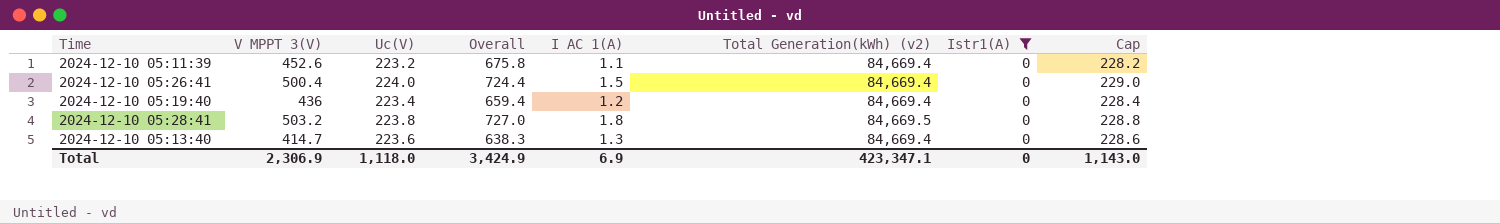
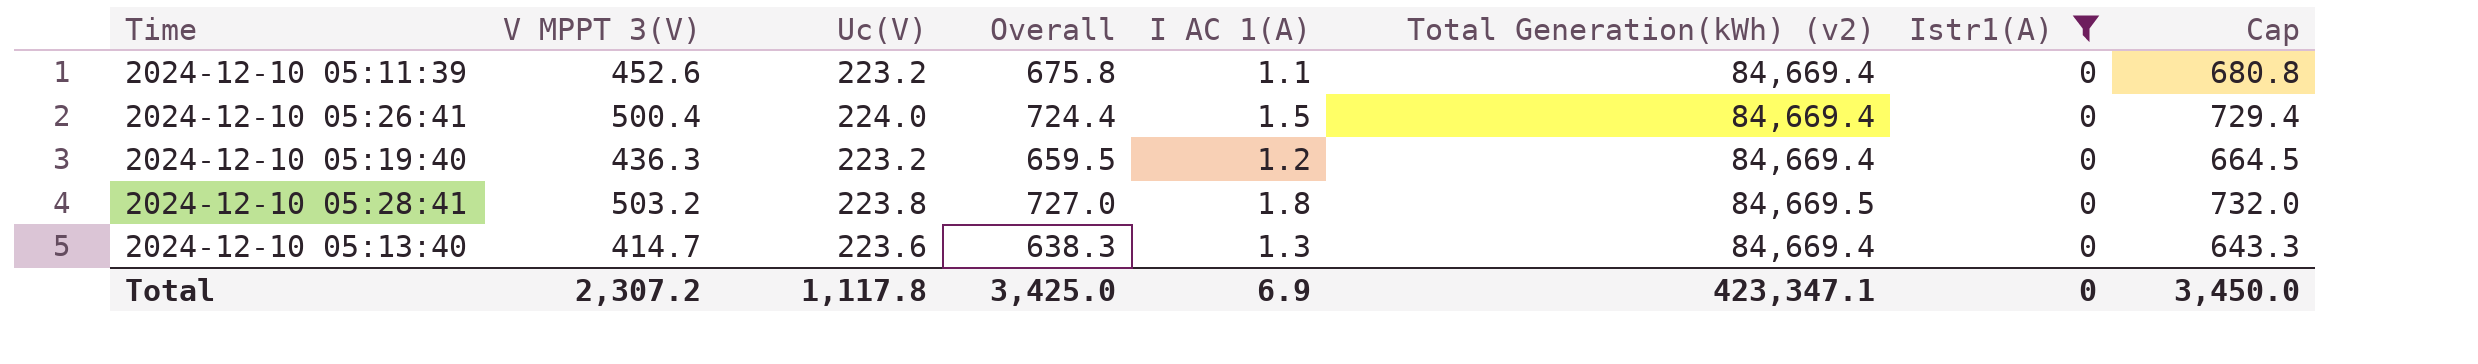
column Cap | formula: [Uc(V)] + 5 -> [Overall] + 5
2024-12-10 05:19:40 | V MPPT 3(V): 436 -> 436.3
2024-12-10 05:19:40 | Uc(V): 223.4 -> 223.2
2024-12-10 05:19:40 | Overall: 659.4 -> 659.5
Total | V MPPT 3(V): 2,306.9 -> 2,307.2
Total | Uc(V): 1,118.0 -> 1,117.8
Total | Overall: 3,424.9 -> 3,425.0
Total | Cap: 1,143.0 -> 3,450.0

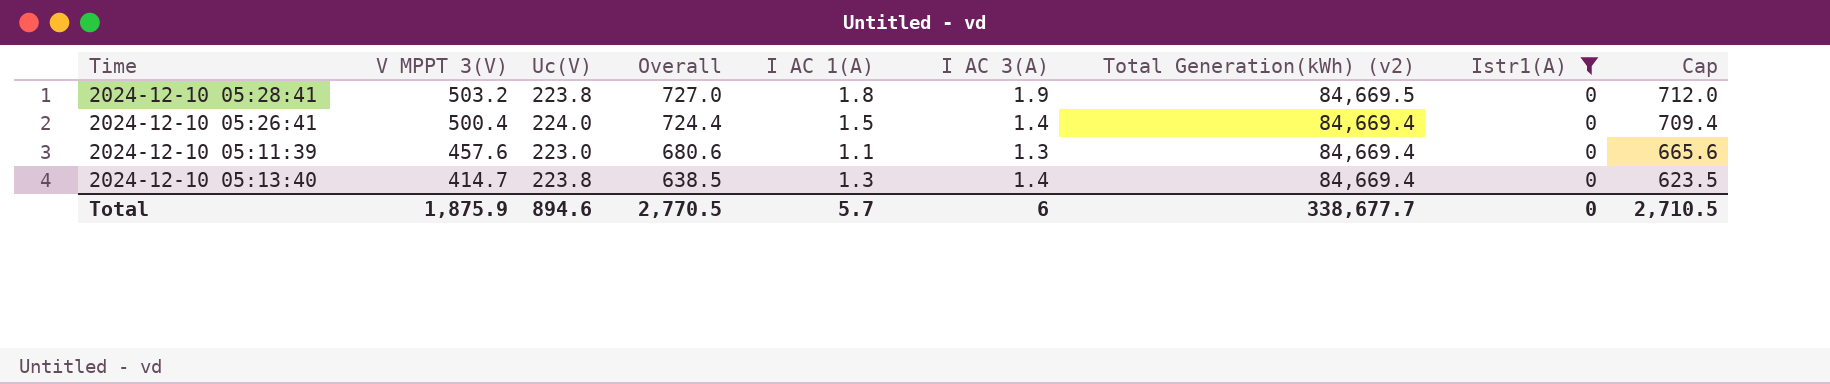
row order: none -> V MPPT 3(V) descending
column I AC 3(A) | position: none -> 6
column Cap | formula: [Overall] + 5 -> [Overall] - 15
row 2024-12-10 05:19:40: 436.3 | 223.2 | 659.5 | 1.2 | 84,669.4 | 0 | 664.5 -> none
2024-12-10 05:11:39 | V MPPT 3(V): 452.6 -> 457.6
2024-12-10 05:11:39 | Uc(V): 223.2 -> 223.0
2024-12-10 05:11:39 | Overall: 675.8 -> 680.6
2024-12-10 05:13:40 | Uc(V): 223.6 -> 223.8
2024-12-10 05:13:40 | Overall: 638.3 -> 638.5
Total | V MPPT 3(V): 2,307.2 -> 1,875.9
Total | Uc(V): 1,117.8 -> 894.6
Total | Overall: 3,425.0 -> 2,770.5
Total | I AC 1(A): 6.9 -> 5.7
Total | Total Generation(kWh) (v2): 423,347.1 -> 338,677.7
Total | Cap: 3,450.0 -> 2,710.5

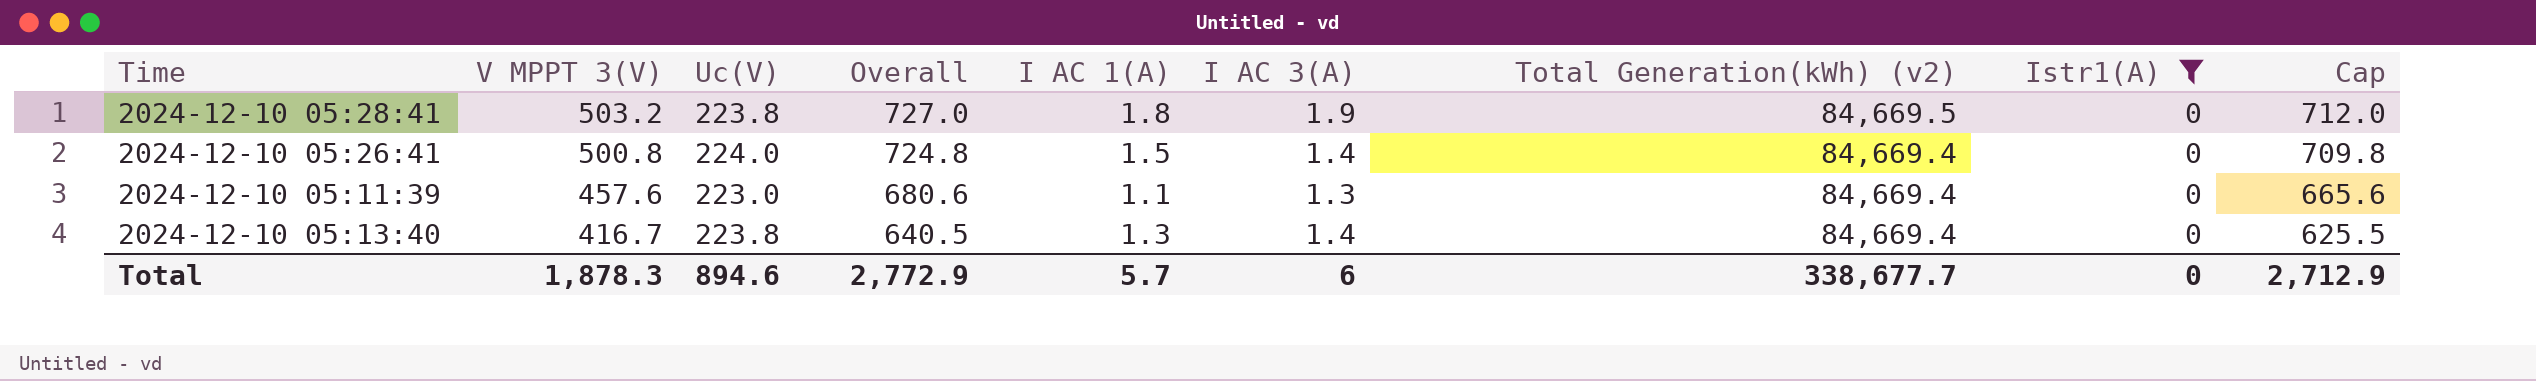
2024-12-10 05:26:41 | V MPPT 3(V): 500.4 -> 500.8
2024-12-10 05:26:41 | Overall: 724.4 -> 724.8
2024-12-10 05:26:41 | Cap: 709.4 -> 709.8
2024-12-10 05:13:40 | V MPPT 3(V): 414.7 -> 416.7
2024-12-10 05:13:40 | Overall: 638.5 -> 640.5
2024-12-10 05:13:40 | Cap: 623.5 -> 625.5
Total | V MPPT 3(V): 1,875.9 -> 1,878.3
Total | Overall: 2,770.5 -> 2,772.9
Total | Cap: 2,710.5 -> 2,712.9

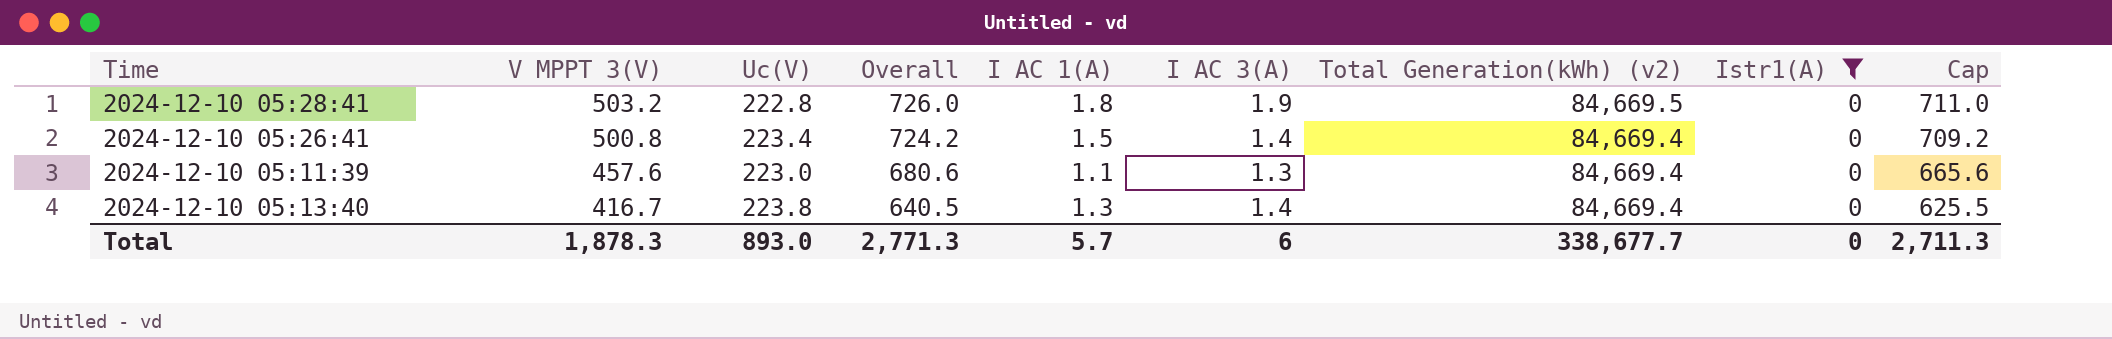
2024-12-10 05:28:41 | Uc(V): 223.8 -> 222.8
2024-12-10 05:28:41 | Overall: 727.0 -> 726.0
2024-12-10 05:28:41 | Cap: 712.0 -> 711.0
2024-12-10 05:26:41 | Uc(V): 224.0 -> 223.4
2024-12-10 05:26:41 | Overall: 724.8 -> 724.2
2024-12-10 05:26:41 | Cap: 709.8 -> 709.2
Total | Uc(V): 894.6 -> 893.0
Total | Overall: 2,772.9 -> 2,771.3
Total | Cap: 2,712.9 -> 2,711.3

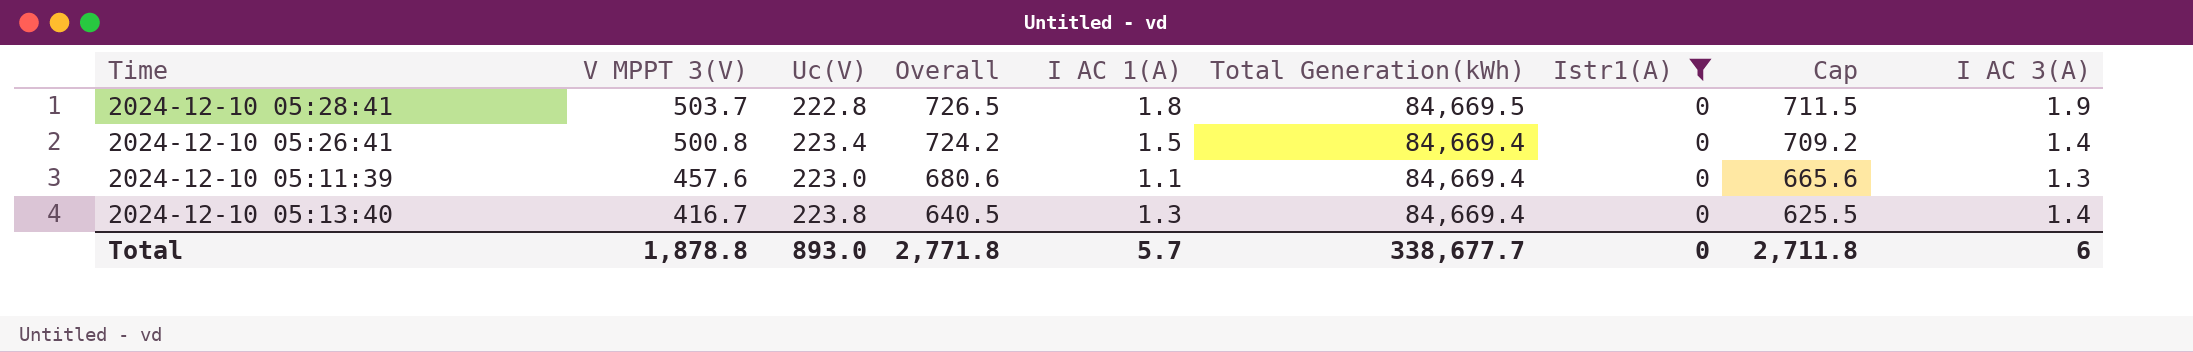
column name: Total Generation(kWh) (v2) -> Total Generation(kWh)
column I AC 3(A) | position: 6 -> 9
2024-12-10 05:28:41 | V MPPT 3(V): 503.2 -> 503.7
2024-12-10 05:28:41 | Overall: 726.0 -> 726.5
2024-12-10 05:28:41 | Cap: 711.0 -> 711.5
Total | V MPPT 3(V): 1,878.3 -> 1,878.8
Total | Overall: 2,771.3 -> 2,771.8
Total | Cap: 2,711.3 -> 2,711.8

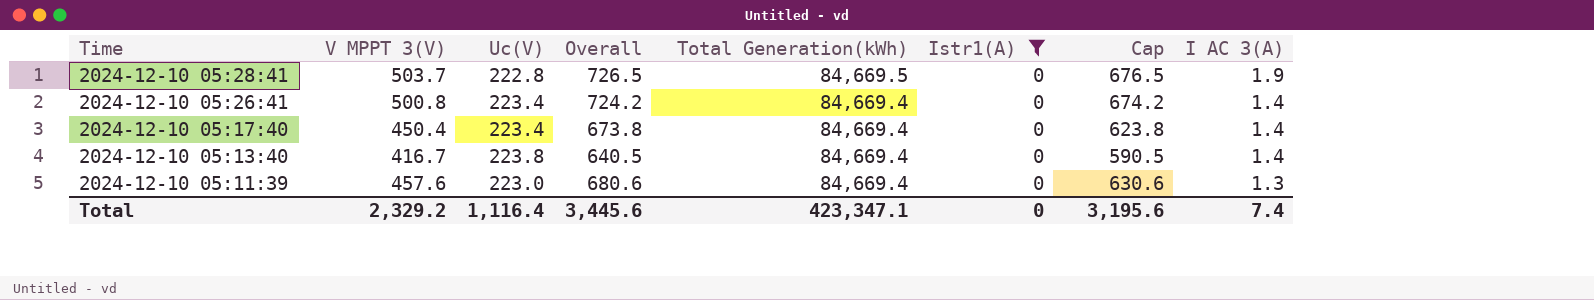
row order: V MPPT 3(V) descending -> Time descending
column I AC 1(A) | position: 5 -> none
column Cap | formula: [Overall] - 15 -> [Overall] - 50
row 2024-12-10 05:17:40: none -> 450.4 | 223.4 | 673.8 | 84,669.4 | 0 | 623.8 | 1.4
Total | V MPPT 3(V): 1,878.8 -> 2,329.2
Total | Uc(V): 893.0 -> 1,116.4
Total | Overall: 2,771.8 -> 3,445.6
Total | Total Generation(kWh): 338,677.7 -> 423,347.1
Total | Cap: 2,711.8 -> 3,195.6
Total | I AC 3(A): 6 -> 7.4

